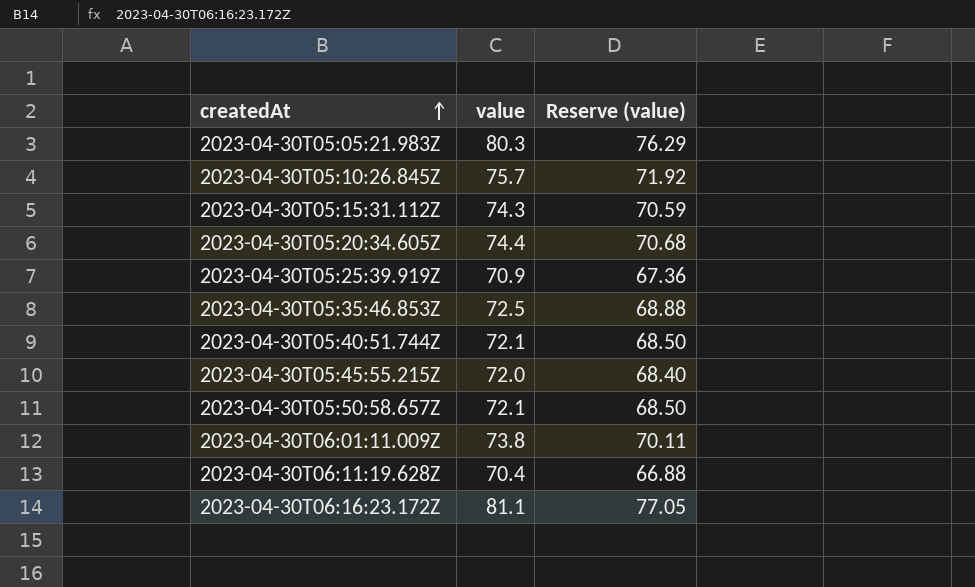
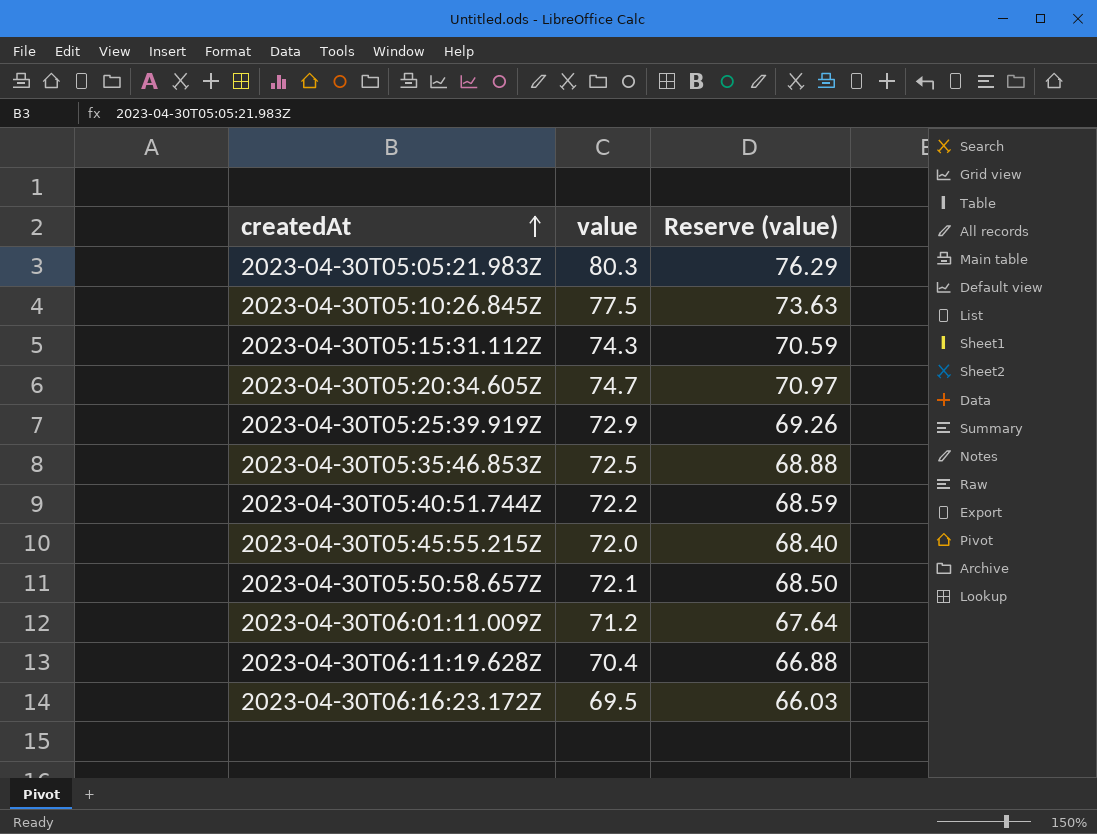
2023-04-30T05:10:26.845Z | value: 75.7 -> 77.5
2023-04-30T05:10:26.845Z | Reserve (value): 71.92 -> 73.63
2023-04-30T05:20:34.605Z | value: 74.4 -> 74.7
2023-04-30T05:20:34.605Z | Reserve (value): 70.68 -> 70.97
2023-04-30T05:25:39.919Z | value: 70.9 -> 72.9
2023-04-30T05:25:39.919Z | Reserve (value): 67.36 -> 69.26
2023-04-30T05:40:51.744Z | value: 72.1 -> 72.2
2023-04-30T05:40:51.744Z | Reserve (value): 68.50 -> 68.59
2023-04-30T06:01:11.009Z | value: 73.8 -> 71.2
2023-04-30T06:01:11.009Z | Reserve (value): 70.11 -> 67.64
2023-04-30T06:16:23.172Z | value: 81.1 -> 69.5
2023-04-30T06:16:23.172Z | Reserve (value): 77.05 -> 66.03

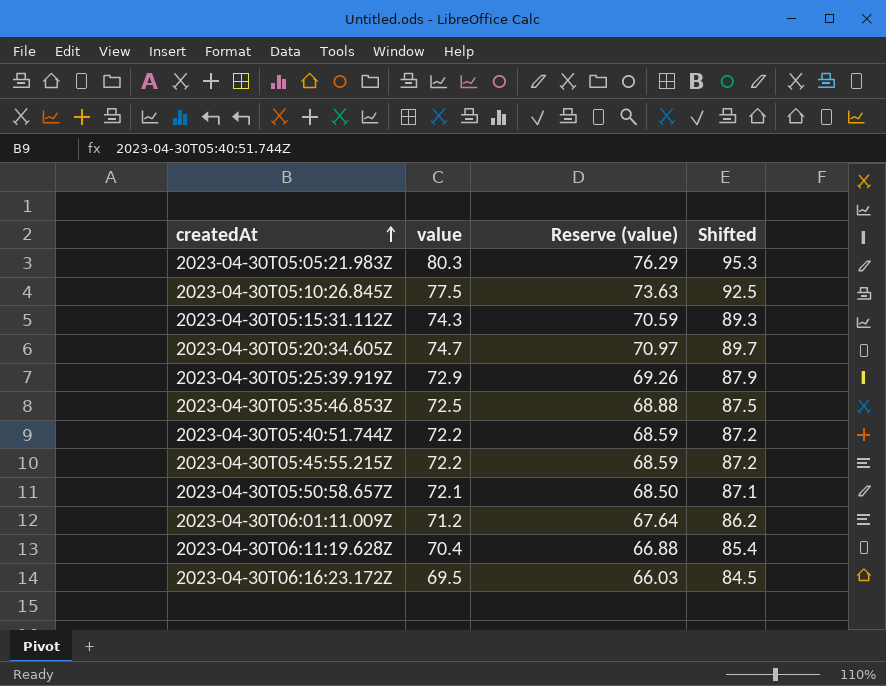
column Shifted | formula: none -> [value] + 15
2023-04-30T05:45:55.215Z | value: 72.0 -> 72.2
2023-04-30T05:45:55.215Z | Reserve (value): 68.40 -> 68.59

